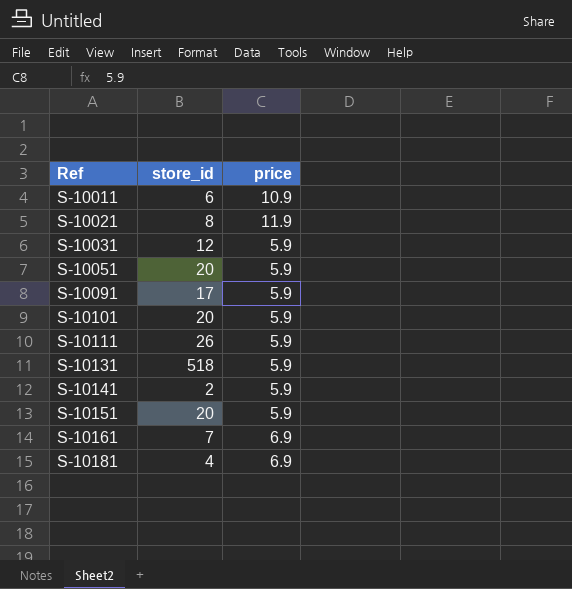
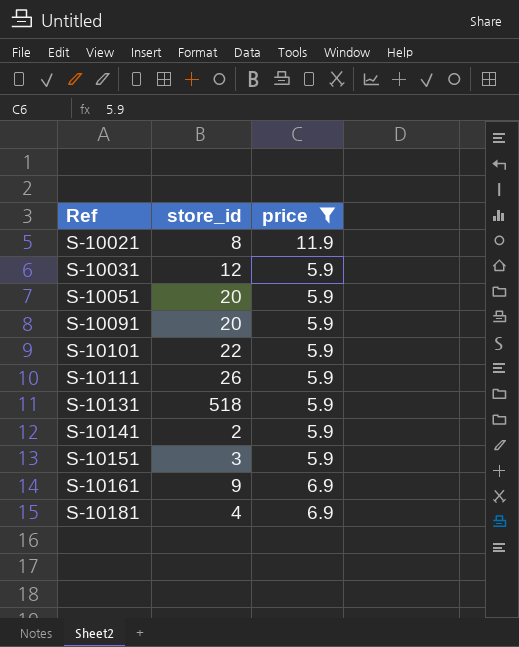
filter: none -> price != 10.9
S-10091 | store_id: 17 -> 20
S-10101 | store_id: 20 -> 22
S-10151 | store_id: 20 -> 3
S-10161 | store_id: 7 -> 9

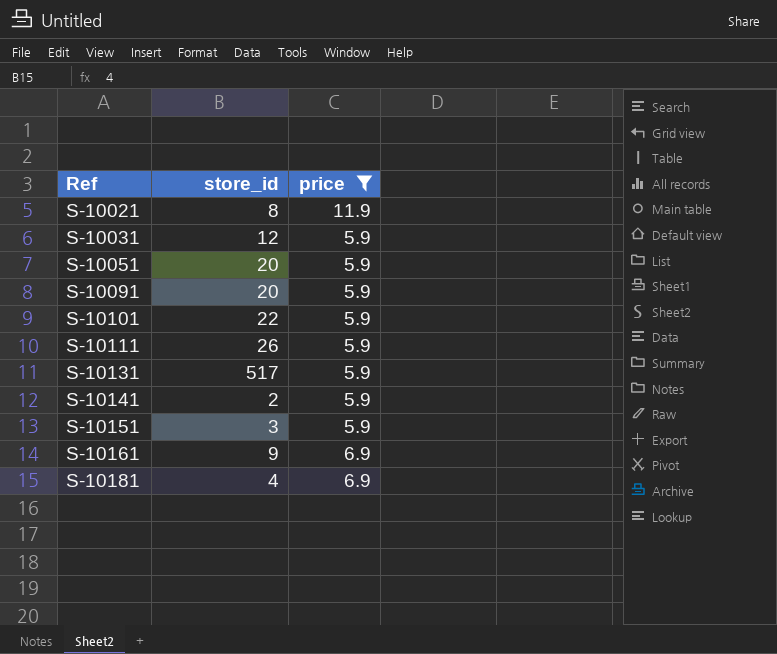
S-10131 | store_id: 518 -> 517

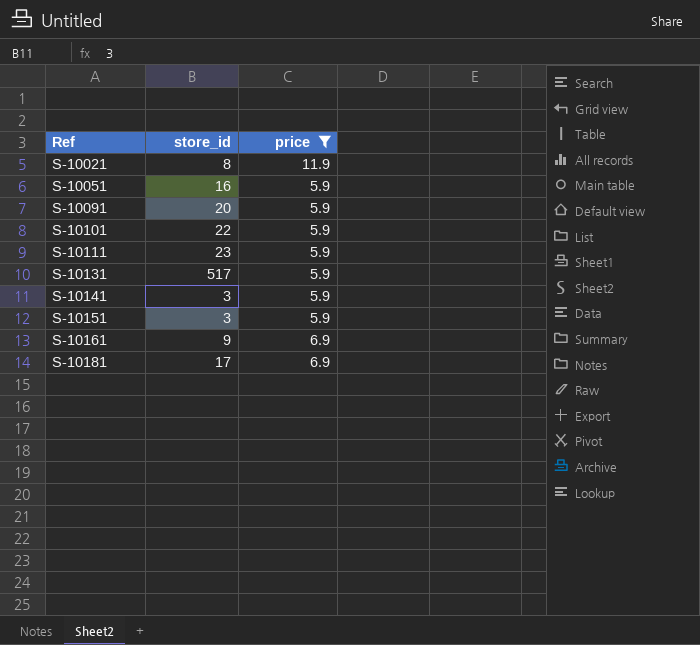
row S-10031: 12 | 5.9 -> none
S-10051 | store_id: 20 -> 16
S-10111 | store_id: 26 -> 23
S-10141 | store_id: 2 -> 3
S-10181 | store_id: 4 -> 17

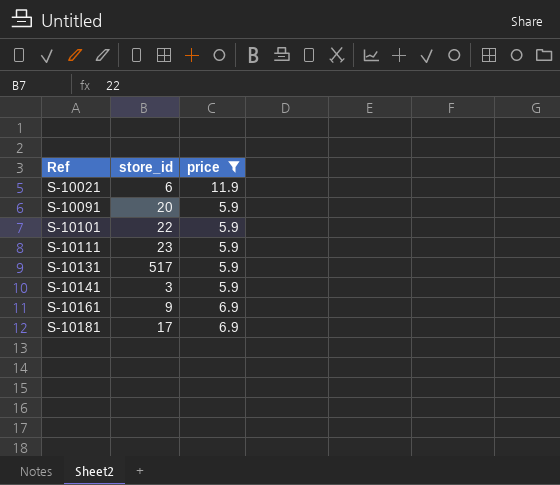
row S-10051: 16 | 5.9 -> none
row S-10151: 3 | 5.9 -> none
S-10021 | store_id: 8 -> 6

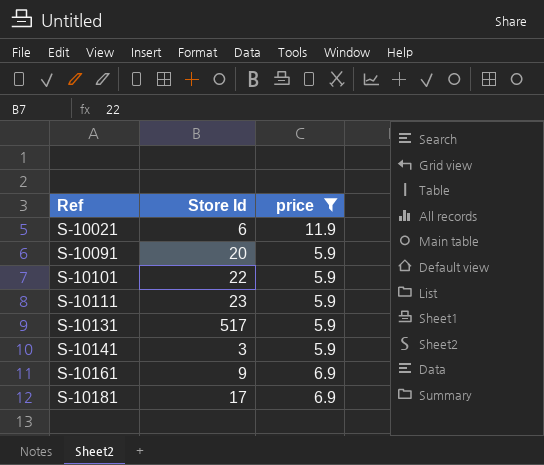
column name: store_id -> Store Id

